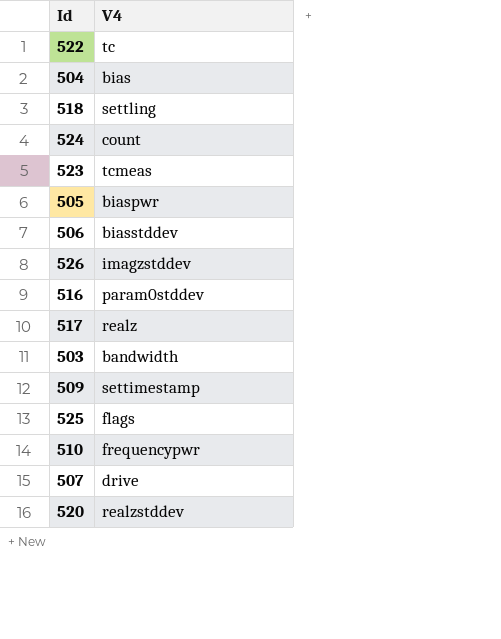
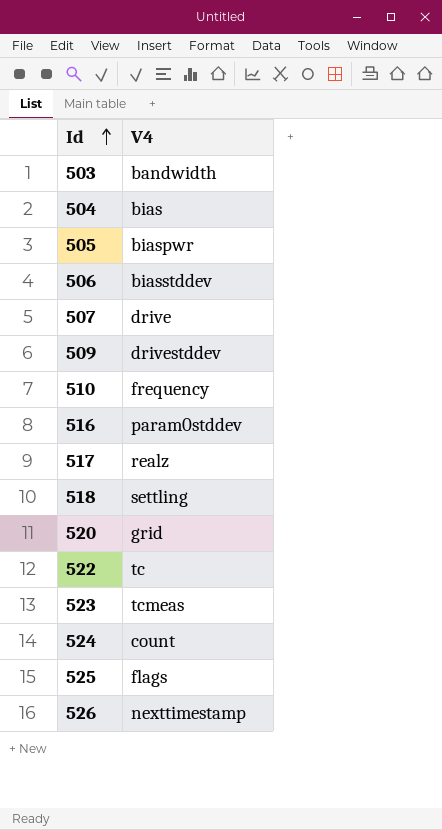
row order: none -> Id ascending
509 | V4: settimestamp -> drivestddev
510 | V4: frequencypwr -> frequency
520 | V4: realzstddev -> grid
526 | V4: imagzstddev -> nexttimestamp

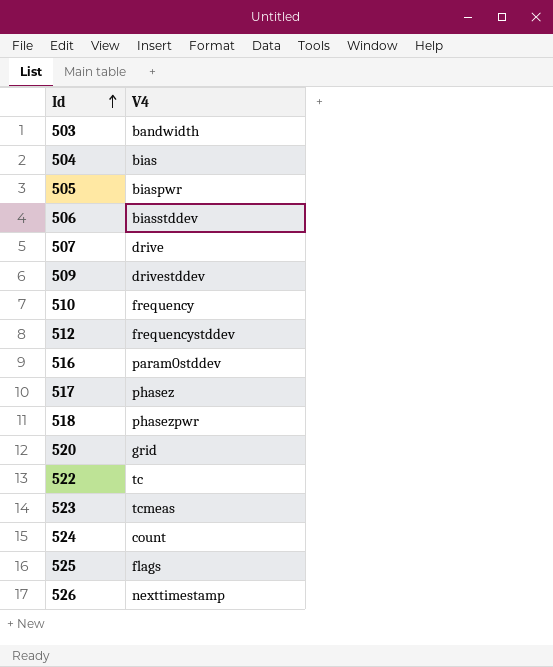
row 512: none -> frequencystddev
517 | V4: realz -> phasez
518 | V4: settling -> phasezpwr

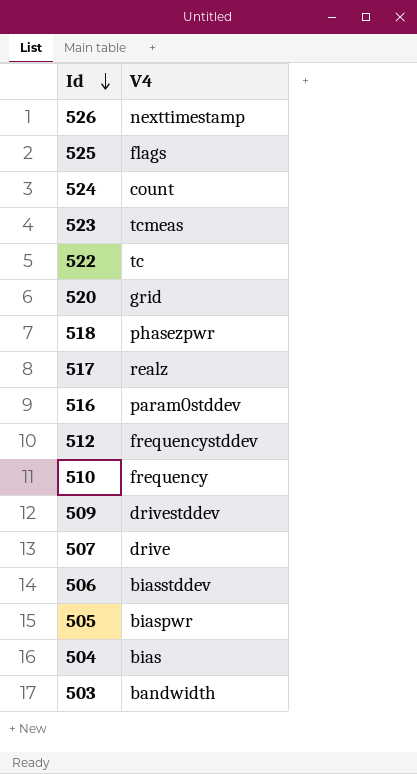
row order: Id ascending -> Id descending
517 | V4: phasez -> realz

